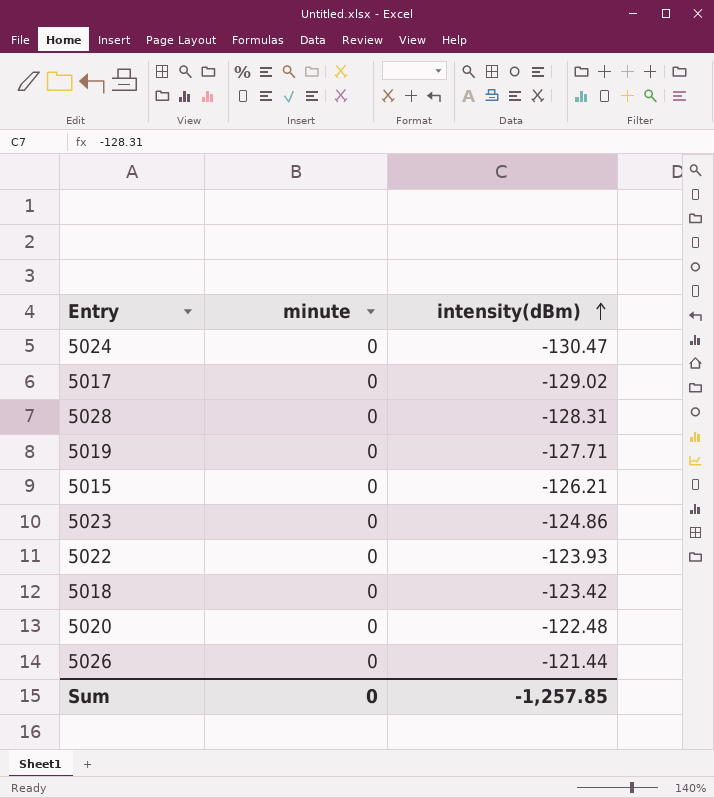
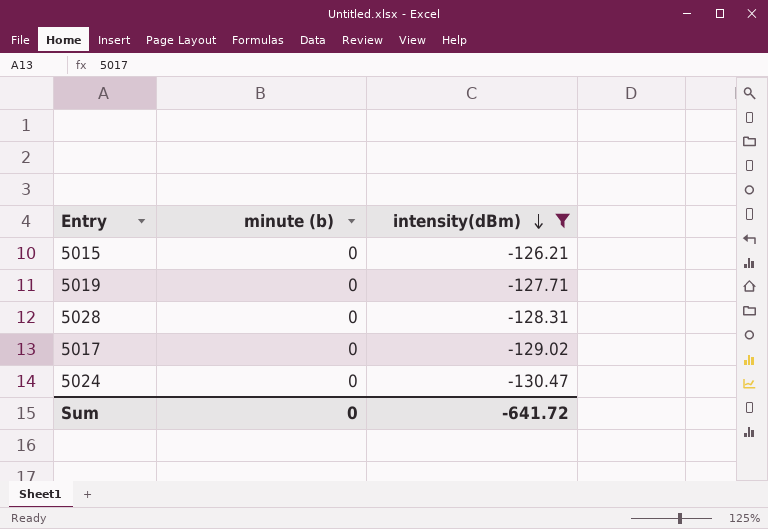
filter: none -> intensity(dBm) <= -126.21
row order: intensity(dBm) ascending -> intensity(dBm) descending
column name: minute -> minute (b)
Sum | intensity(dBm): -1,257.85 -> -641.72

